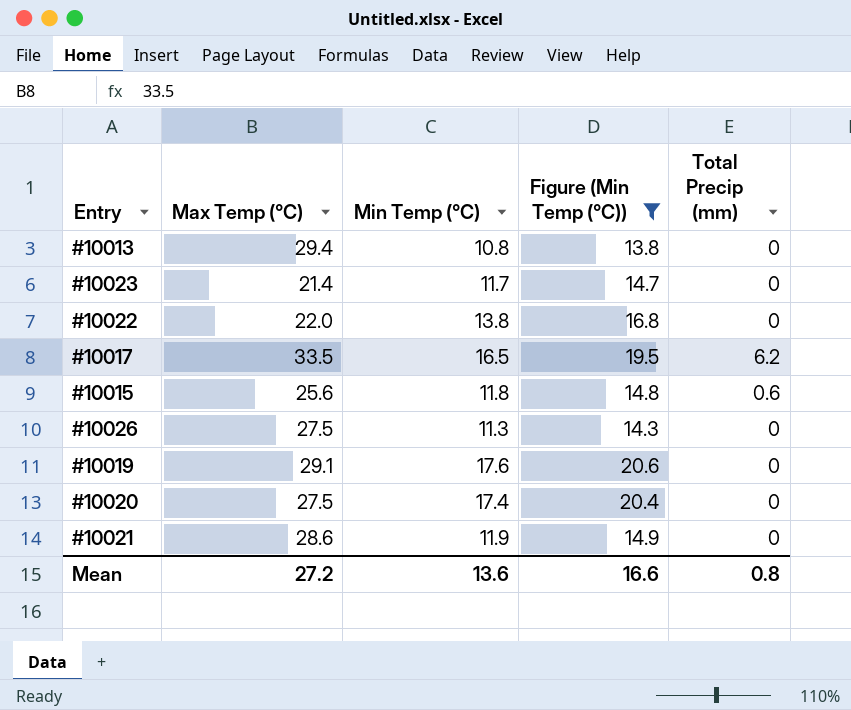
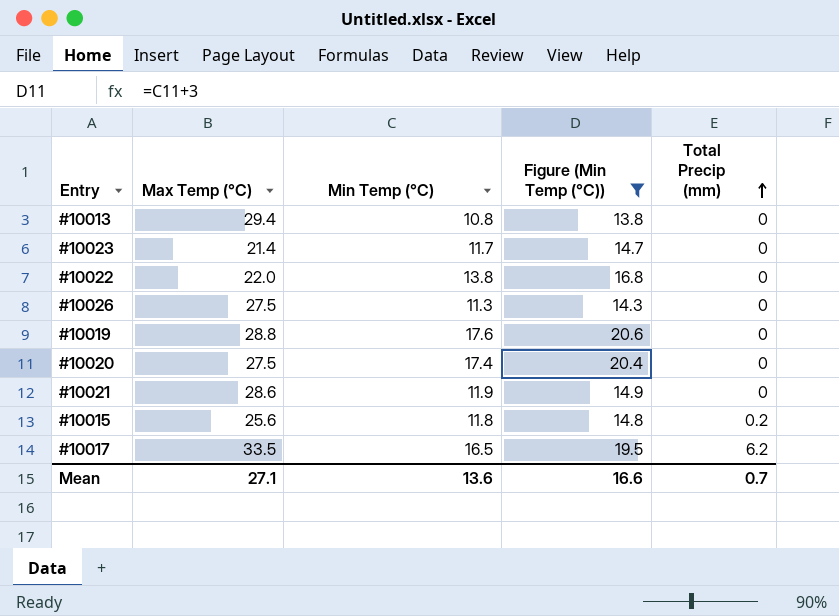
row order: none -> Total Precip (mm) ascending
#10019 | Max Temp (°C): 29.1 -> 28.8
#10015 | Total Precip (mm): 0.6 -> 0.2
Mean | Max Temp (°C): 27.2 -> 27.1
Mean | Total Precip (mm): 0.8 -> 0.7

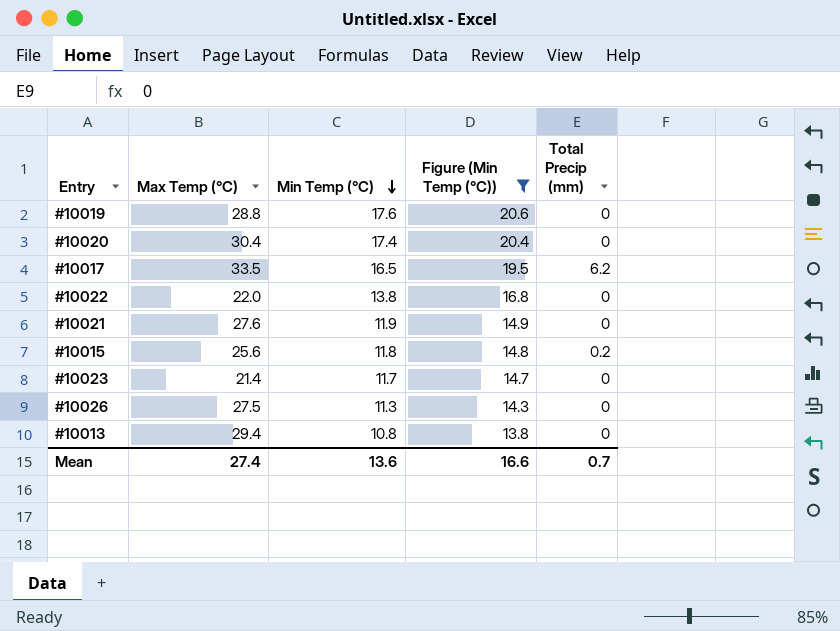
row order: Total Precip (mm) ascending -> Min Temp (°C) descending
#10020 | Max Temp (°C): 27.5 -> 30.4
#10021 | Max Temp (°C): 28.6 -> 27.6
Mean | Max Temp (°C): 27.1 -> 27.4

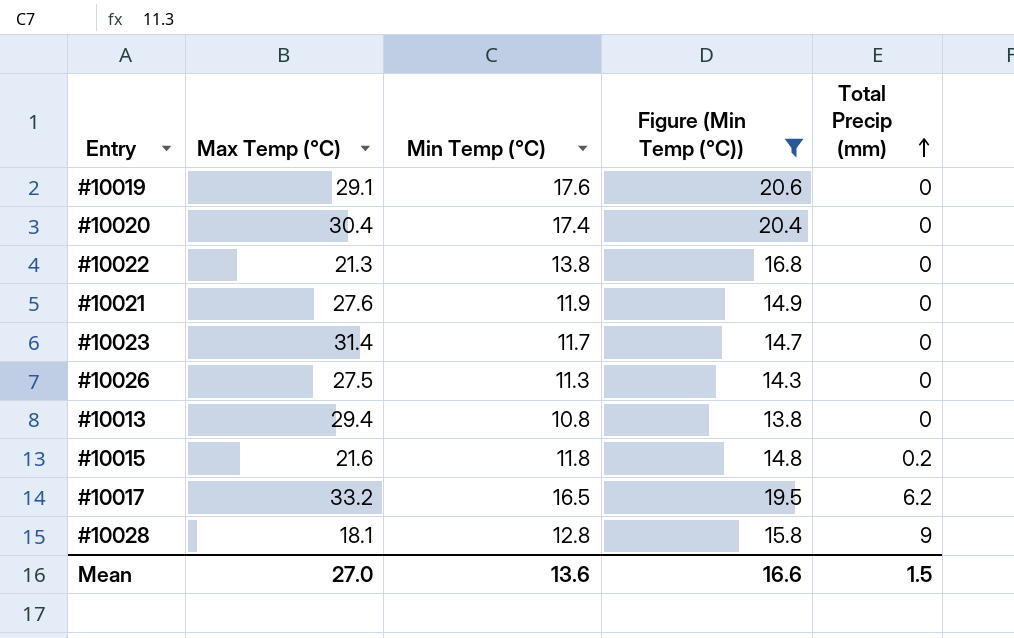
row order: Min Temp (°C) descending -> Total Precip (mm) ascending
#10019 | Max Temp (°C): 28.8 -> 29.1
#10022 | Max Temp (°C): 22.0 -> 21.3
#10023 | Max Temp (°C): 21.4 -> 31.4
#10015 | Max Temp (°C): 25.6 -> 21.6
#10017 | Max Temp (°C): 33.5 -> 33.2
row #10028: none -> 18.1 | 12.8 | 15.8 | 9
Mean | Max Temp (°C): 27.4 -> 27.0
Mean | Total Precip (mm): 0.7 -> 1.5

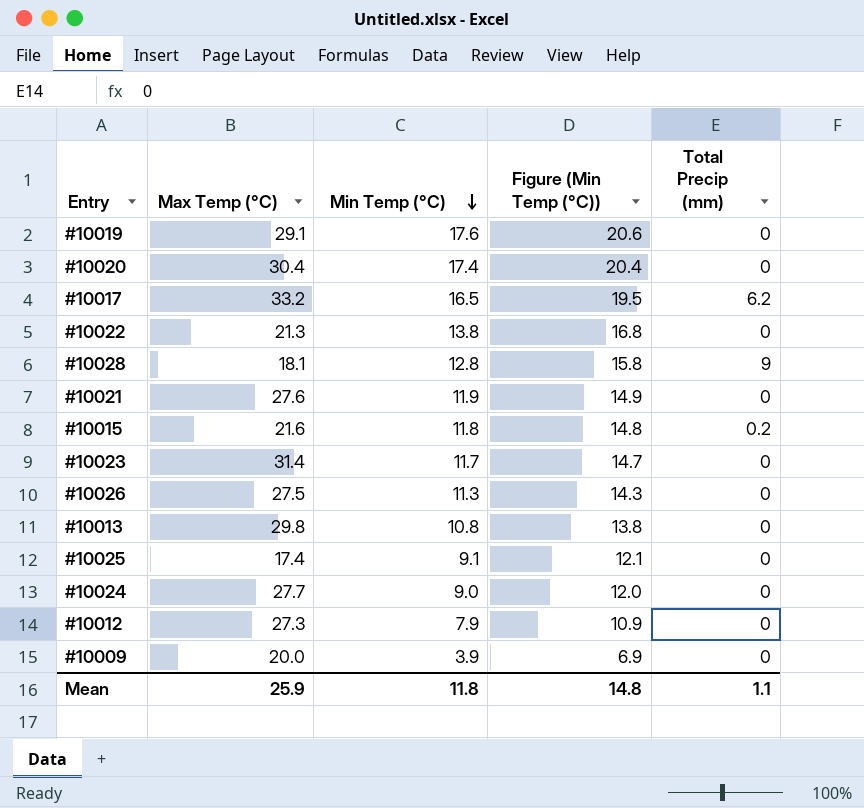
filter: Figure (Min Temp (°C)) >= 13.8 -> none
row order: Total Precip (mm) ascending -> Min Temp (°C) descending
#10013 | Max Temp (°C): 29.4 -> 29.8
Mean | Max Temp (°C): 27.0 -> 25.9
Mean | Min Temp (°C): 13.6 -> 11.8
Mean | Figure (Min Temp (°C)): 16.6 -> 14.8
Mean | Total Precip (mm): 1.5 -> 1.1

